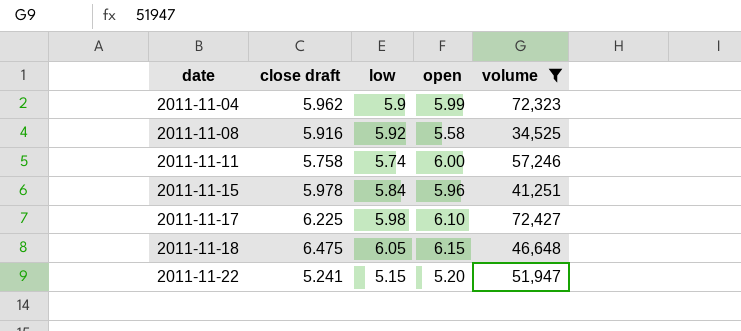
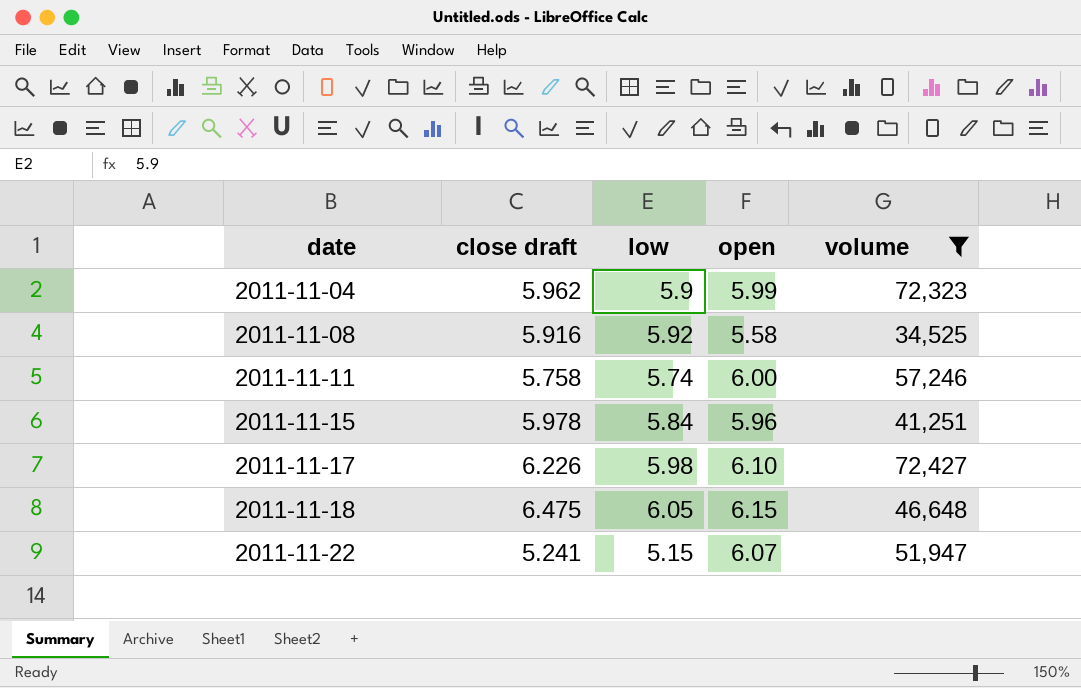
2011-11-17 | close draft: 6.225 -> 6.226
2011-11-22 | open: 5.20 -> 6.07

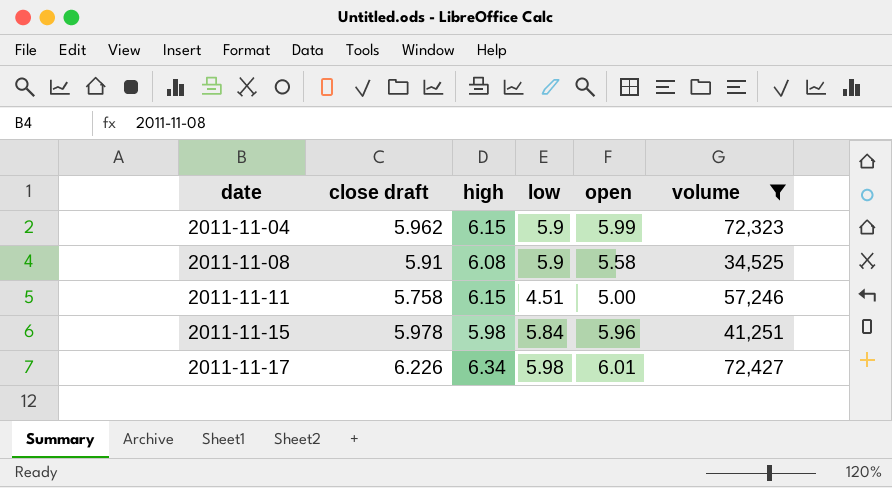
column high | position: none -> 3
row 2011-11-18: 6.475 | 6.05 | 6.15 | 46,648 -> none
row 2011-11-22: 5.241 | 5.15 | 6.07 | 51,947 -> none
2011-11-08 | close draft: 5.916 -> 5.91
2011-11-08 | low: 5.92 -> 5.9
2011-11-11 | low: 5.74 -> 4.51
2011-11-11 | open: 6.00 -> 5.00
2011-11-17 | open: 6.10 -> 6.01

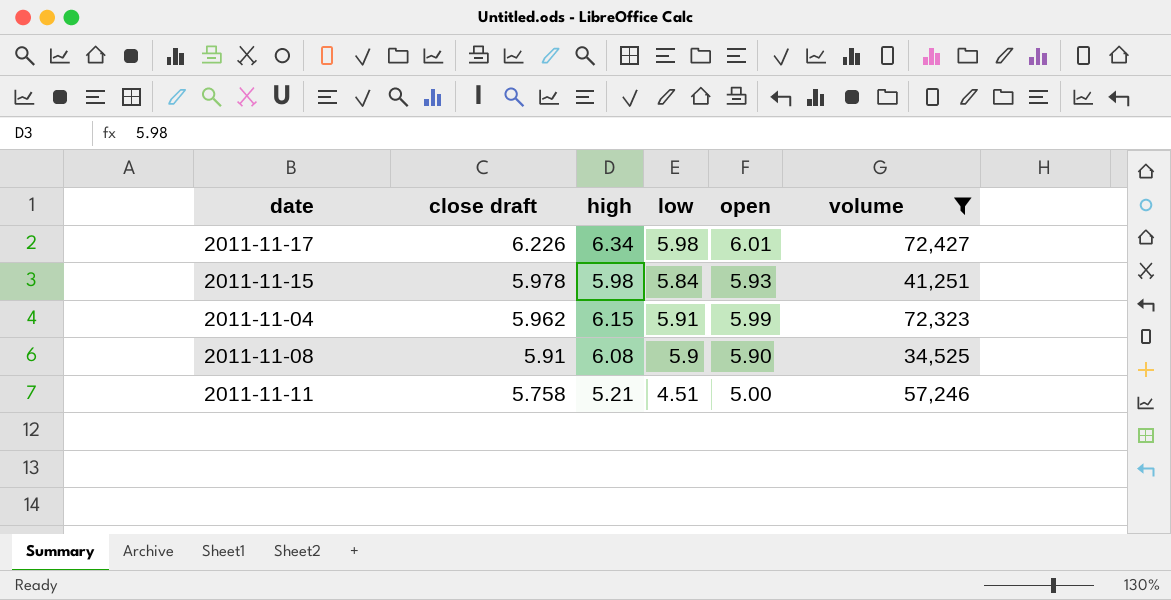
row order: date ascending -> close draft descending
2011-11-15 | open: 5.96 -> 5.93
2011-11-04 | low: 5.9 -> 5.91
2011-11-08 | open: 5.58 -> 5.90
2011-11-11 | high: 6.15 -> 5.21

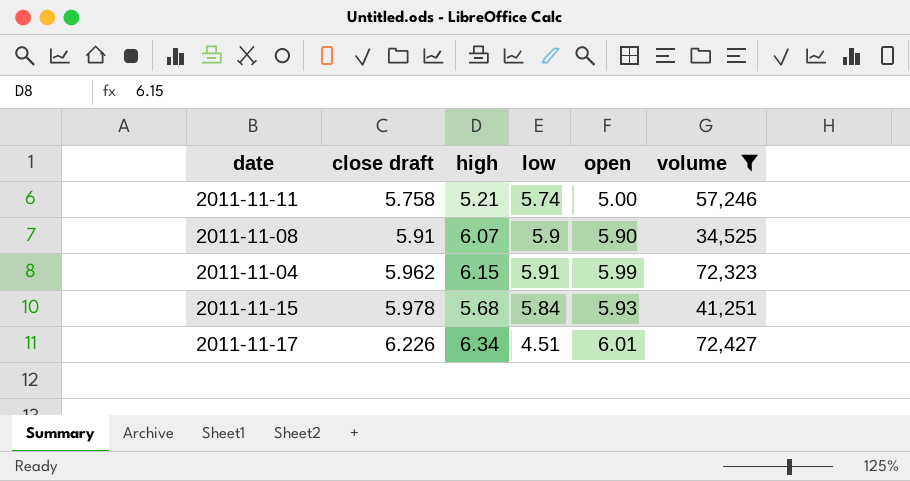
row order: close draft descending -> close draft ascending
2011-11-11 | low: 4.51 -> 5.74
2011-11-08 | high: 6.08 -> 6.07
2011-11-15 | high: 5.98 -> 5.68
2011-11-17 | low: 5.98 -> 4.51

